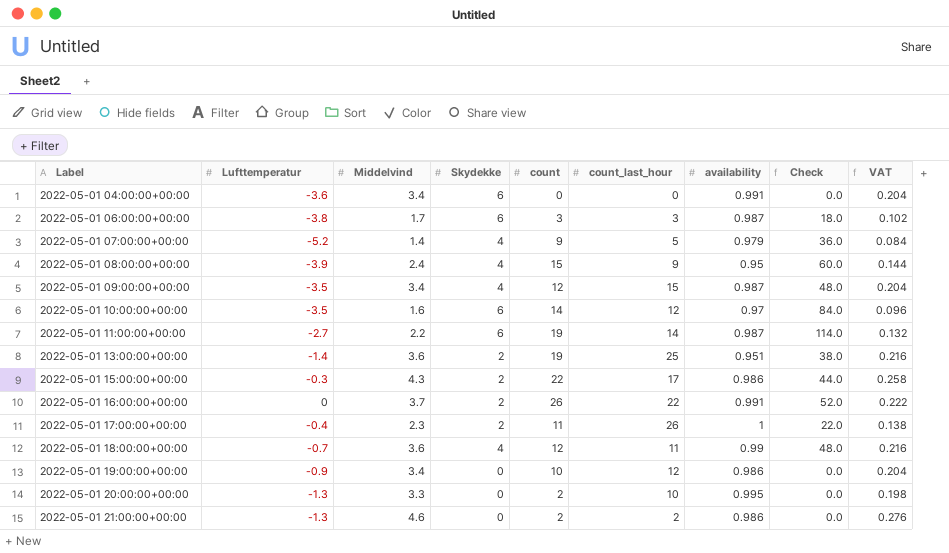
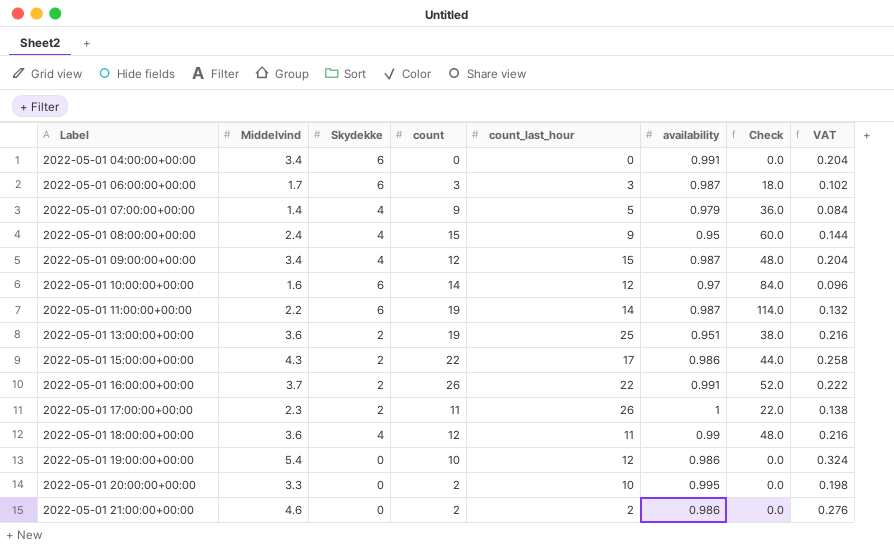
column Lufttemperatur | position: 2 -> none
2022-05-01 19:00:00+00:00 | Middelvind: 3.4 -> 5.4
2022-05-01 19:00:00+00:00 | VAT: 0.204 -> 0.324

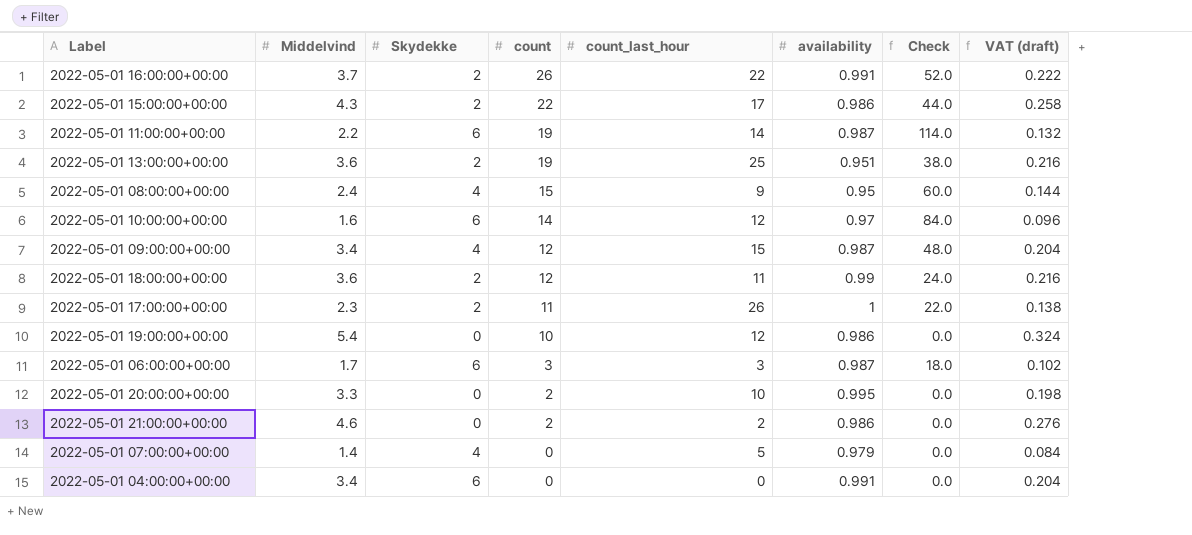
row order: Label ascending -> count descending
column name: VAT -> VAT (draft)
2022-05-01 18:00:00+00:00 | Skydekke: 4 -> 2
2022-05-01 18:00:00+00:00 | Check: 48.0 -> 24.0
2022-05-01 07:00:00+00:00 | count: 9 -> 0
2022-05-01 07:00:00+00:00 | Check: 36.0 -> 0.0

